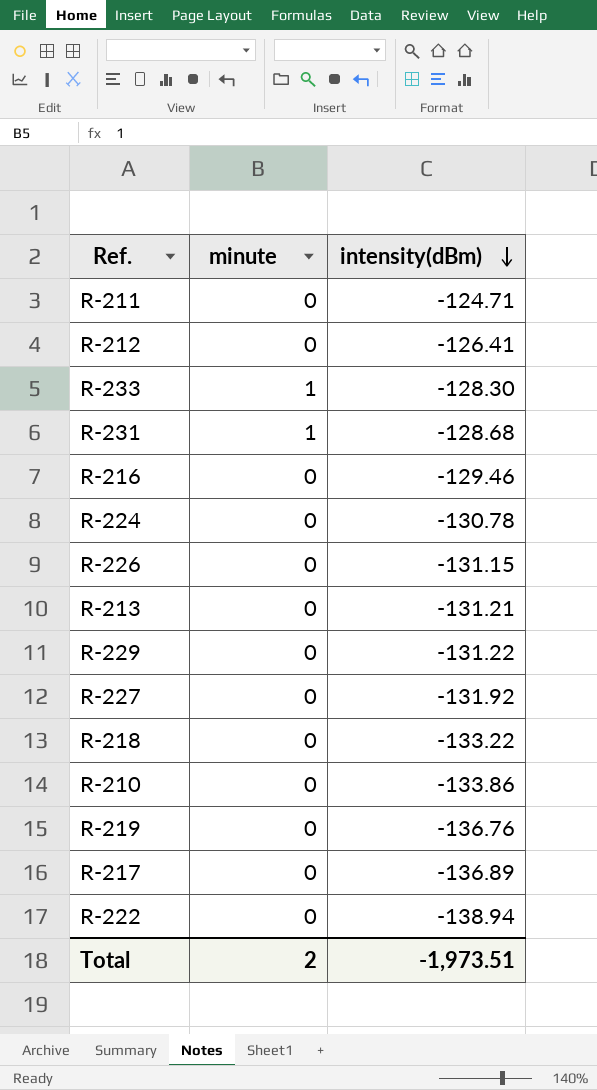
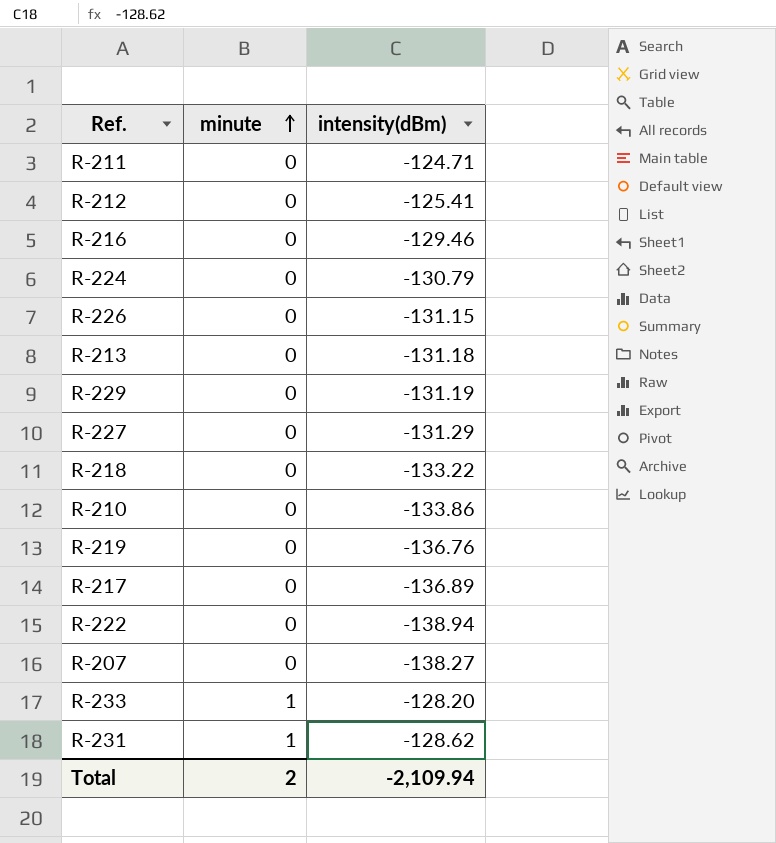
row order: intensity(dBm) descending -> minute ascending
R-212 | intensity(dBm): -126.41 -> -125.41
R-224 | intensity(dBm): -130.78 -> -130.79
R-213 | intensity(dBm): -131.21 -> -131.18
R-229 | intensity(dBm): -131.22 -> -131.19
R-227 | intensity(dBm): -131.92 -> -131.29
row R-207: none -> 0 | -138.27
R-233 | intensity(dBm): -128.30 -> -128.20
R-231 | intensity(dBm): -128.68 -> -128.62
Total | intensity(dBm): -1,973.51 -> -2,109.94

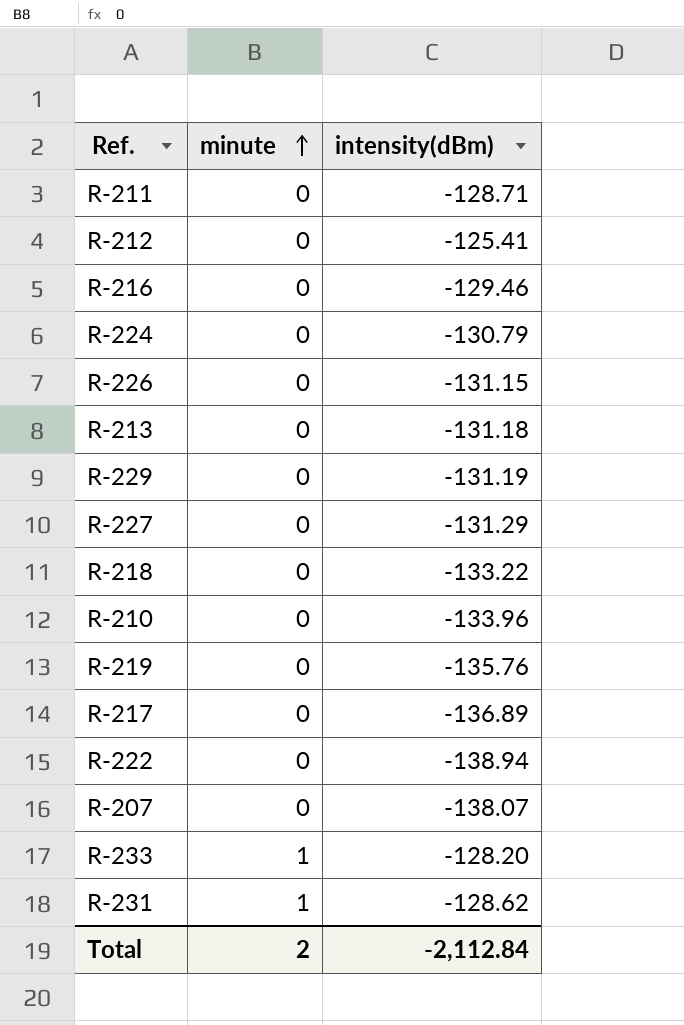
R-211 | intensity(dBm): -124.71 -> -128.71
R-210 | intensity(dBm): -133.86 -> -133.96
R-219 | intensity(dBm): -136.76 -> -135.76
R-207 | intensity(dBm): -138.27 -> -138.07
Total | intensity(dBm): -2,109.94 -> -2,112.84

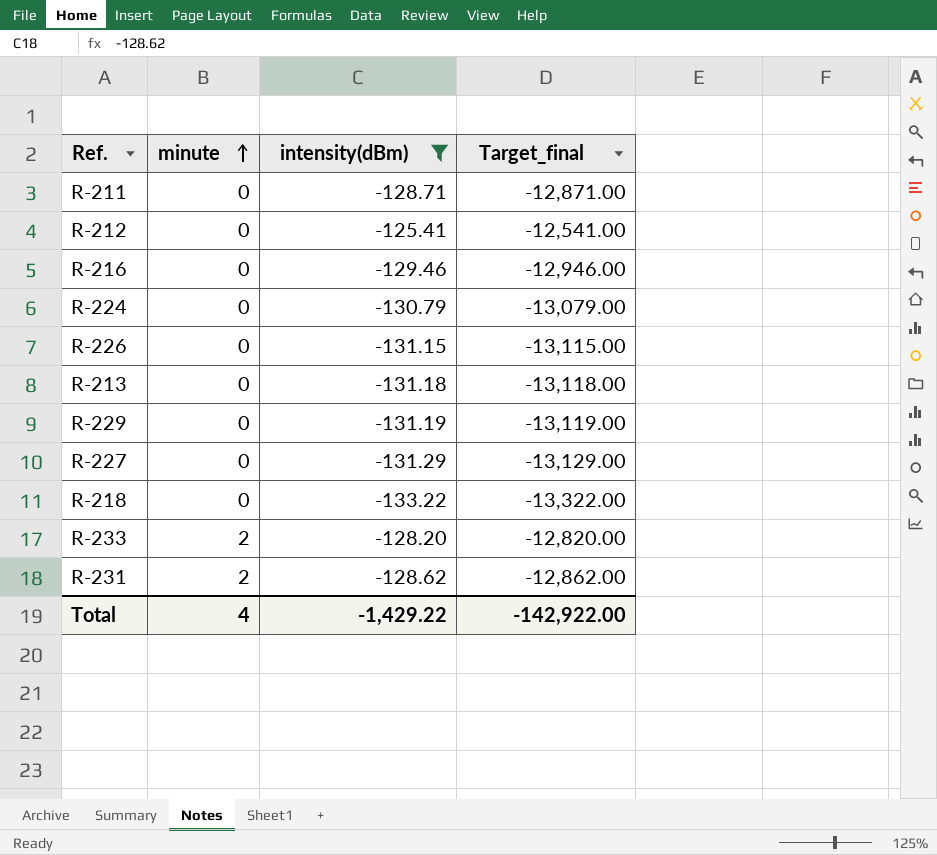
filter: none -> intensity(dBm) >= -133.22
column Target_final | formula: none -> [intensity(dBm)] * 100
R-233 | minute: 1 -> 2
R-231 | minute: 1 -> 2
Total | minute: 2 -> 4
Total | intensity(dBm): -2,112.84 -> -1,429.22

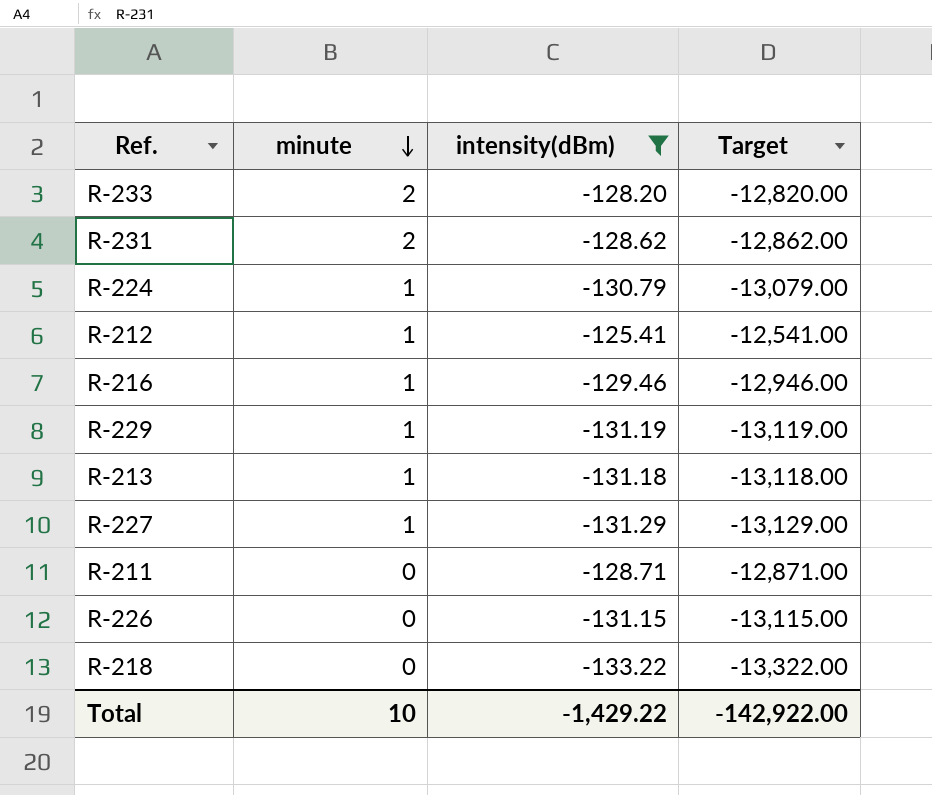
row order: minute ascending -> minute descending
column name: Target_final -> Target
R-224 | minute: 0 -> 1
R-212 | minute: 0 -> 1
R-216 | minute: 0 -> 1
R-229 | minute: 0 -> 1
R-213 | minute: 0 -> 1
R-227 | minute: 0 -> 1
Total | minute: 4 -> 10

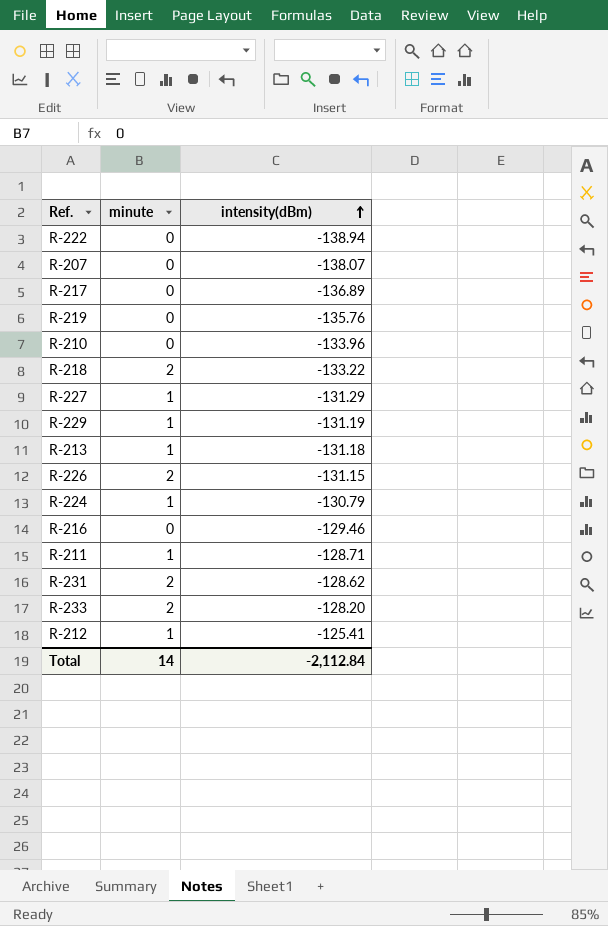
filter: intensity(dBm) >= -133.22 -> none
row order: minute descending -> intensity(dBm) ascending
column Target | formula: [intensity(dBm)] * 100 -> none
R-218 | minute: 0 -> 2
R-226 | minute: 0 -> 2
R-216 | minute: 1 -> 0
R-211 | minute: 0 -> 1
Total | minute: 10 -> 14
Total | intensity(dBm): -1,429.22 -> -2,112.84

